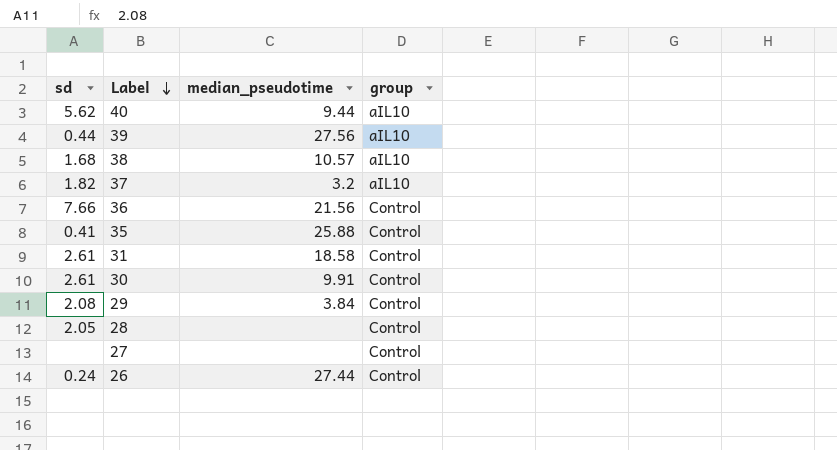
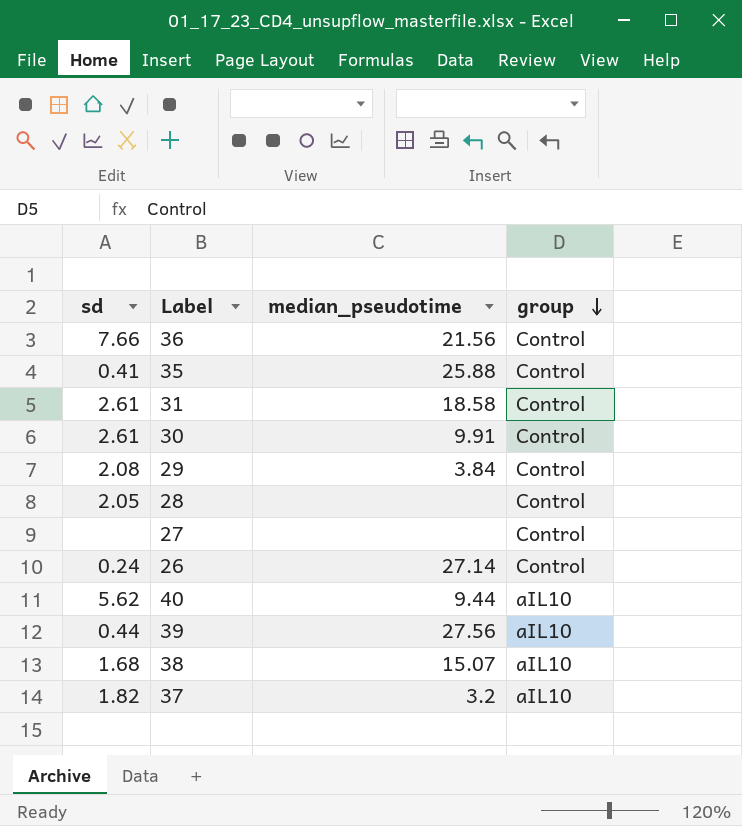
row order: Label descending -> group descending
26 | median_pseudotime: 27.44 -> 27.14
38 | median_pseudotime: 10.57 -> 15.07

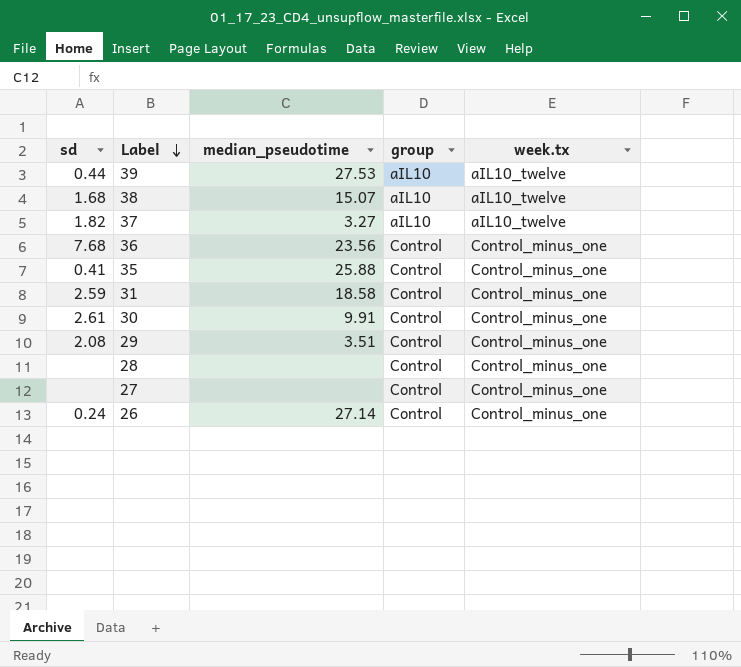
row order: group descending -> Label descending
column week.tx | position: none -> 5
row 40: 5.62 | 9.44 | aIL10 -> none
39 | median_pseudotime: 27.56 -> 27.53
37 | median_pseudotime: 3.2 -> 3.27
36 | sd: 7.66 -> 7.68
36 | median_pseudotime: 21.56 -> 23.56
31 | sd: 2.61 -> 2.59
29 | median_pseudotime: 3.84 -> 3.51
28 | sd: 2.05 -> none

